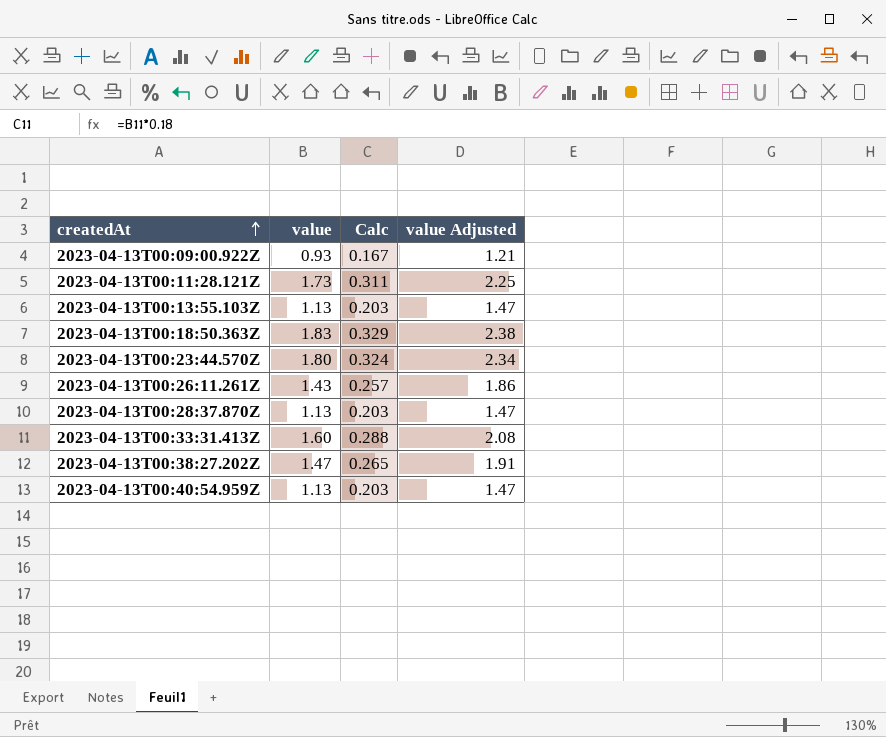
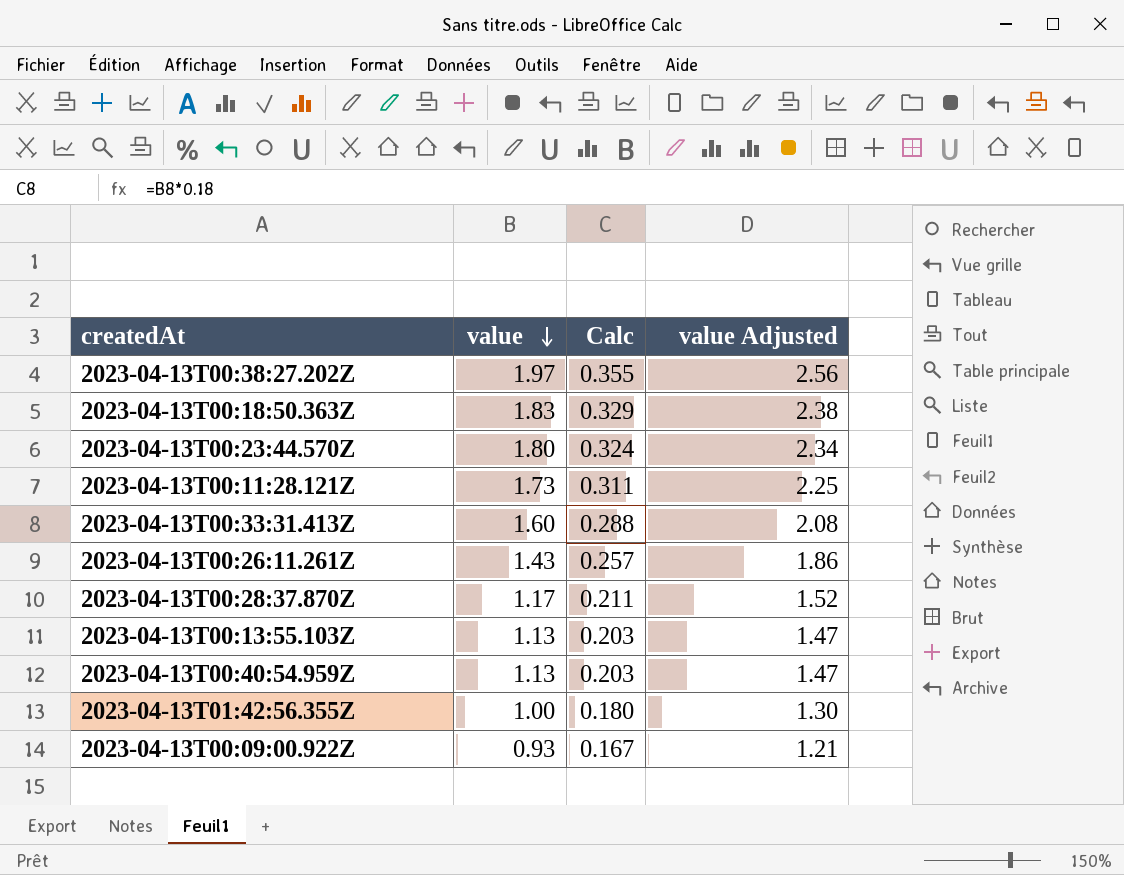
row order: createdAt ascending -> value descending
2023-04-13T00:38:27.202Z | value: 1.47 -> 1.97
2023-04-13T00:38:27.202Z | Calc: 0.265 -> 0.355
2023-04-13T00:38:27.202Z | value Adjusted: 1.91 -> 2.56
2023-04-13T00:28:37.870Z | value: 1.13 -> 1.17
2023-04-13T00:28:37.870Z | Calc: 0.203 -> 0.211
2023-04-13T00:28:37.870Z | value Adjusted: 1.47 -> 1.52
row 2023-04-13T01:42:56.355Z: none -> 1.00 | 0.180 | 1.30

